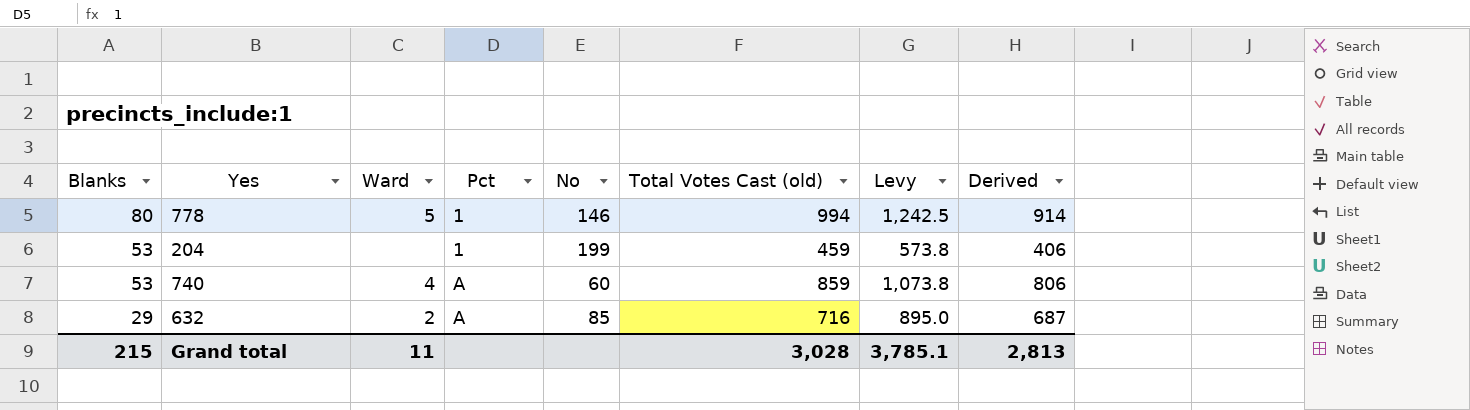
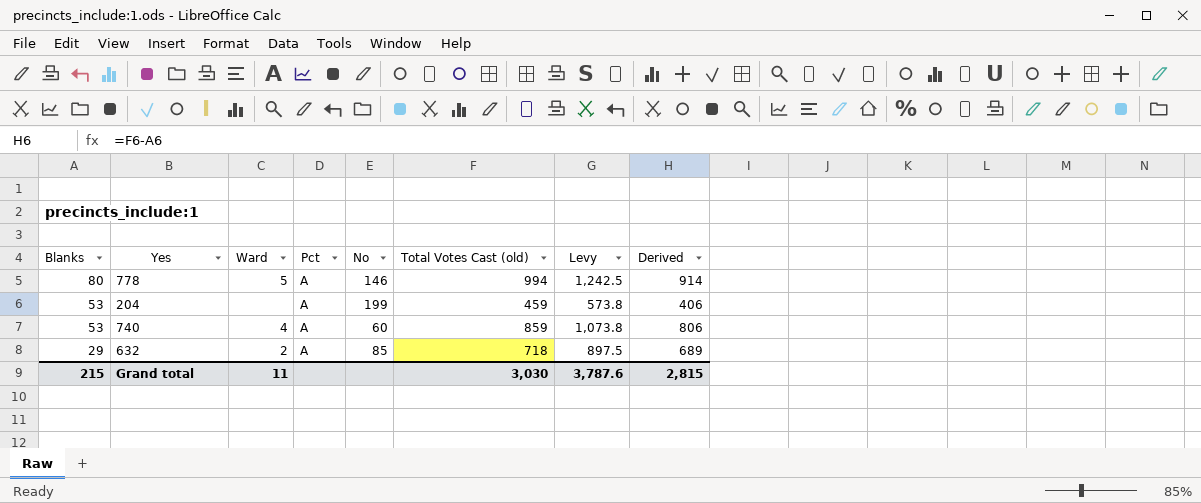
778 | Pct: 1 -> A
204 | Pct: 1 -> A
632 | Total Votes Cast (old): 716 -> 718
632 | Levy: 895.0 -> 897.5
632 | Derived: 687 -> 689
Grand total | Total Votes Cast (old): 3,028 -> 3,030
Grand total | Levy: 3,785.1 -> 3,787.6
Grand total | Derived: 2,813 -> 2,815

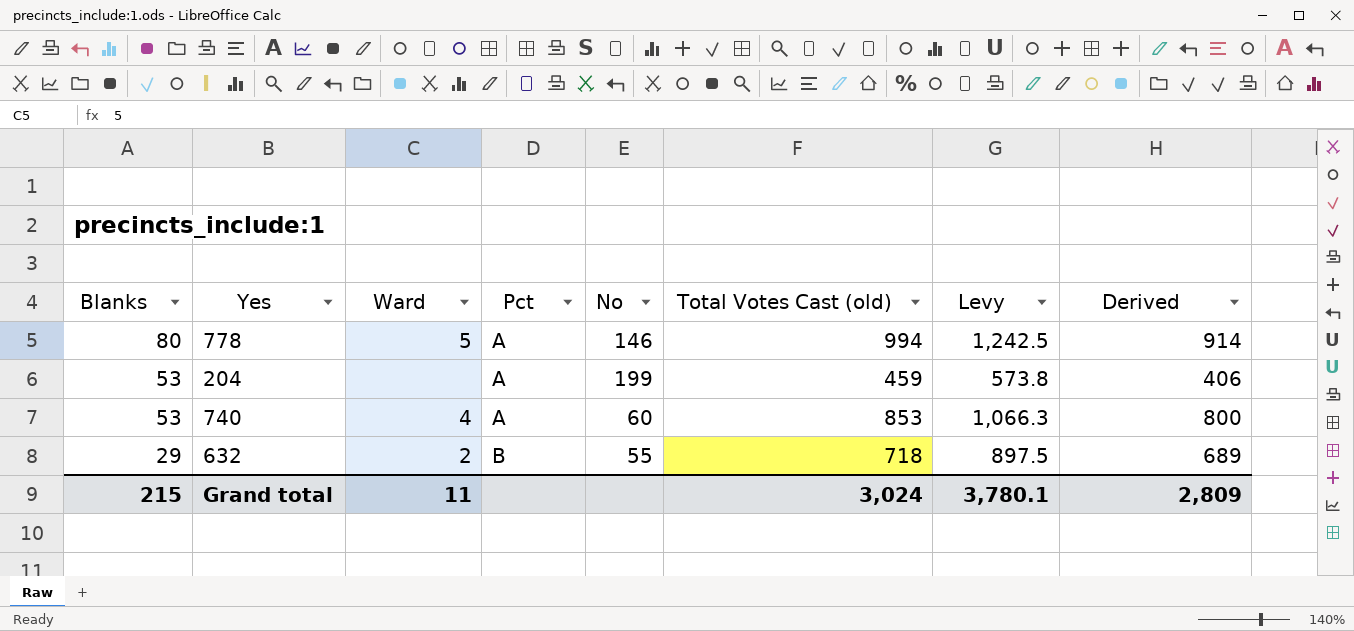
740 | Total Votes Cast (old): 859 -> 853
740 | Levy: 1,073.8 -> 1,066.3
740 | Derived: 806 -> 800
632 | Pct: A -> B
632 | No: 85 -> 55
Grand total | Total Votes Cast (old): 3,030 -> 3,024
Grand total | Levy: 3,787.6 -> 3,780.1
Grand total | Derived: 2,815 -> 2,809

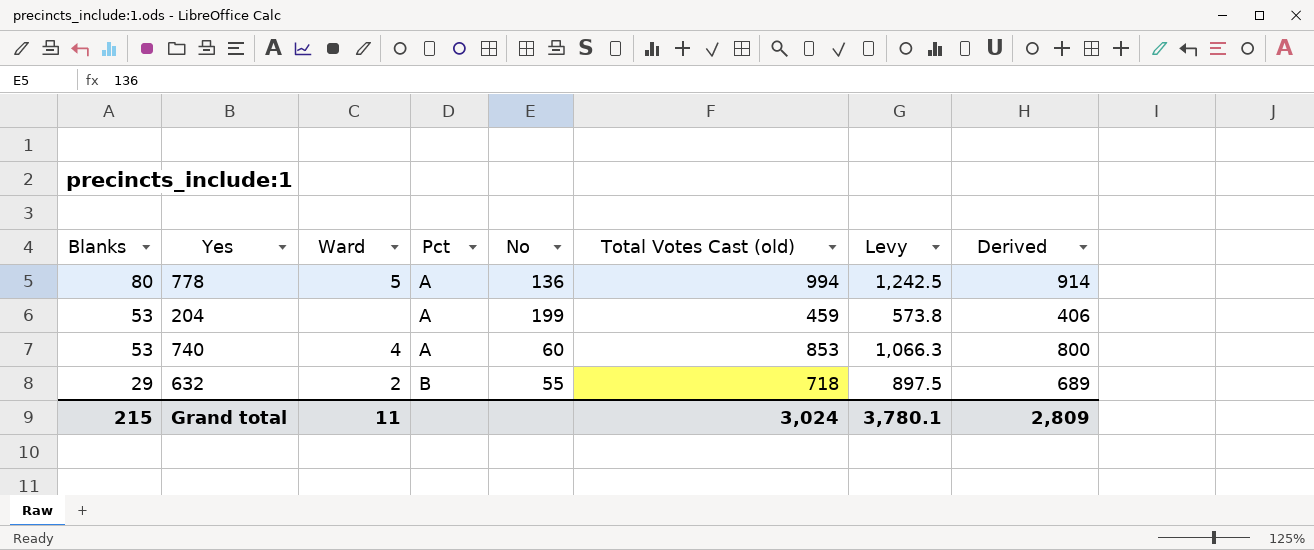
778 | No: 146 -> 136

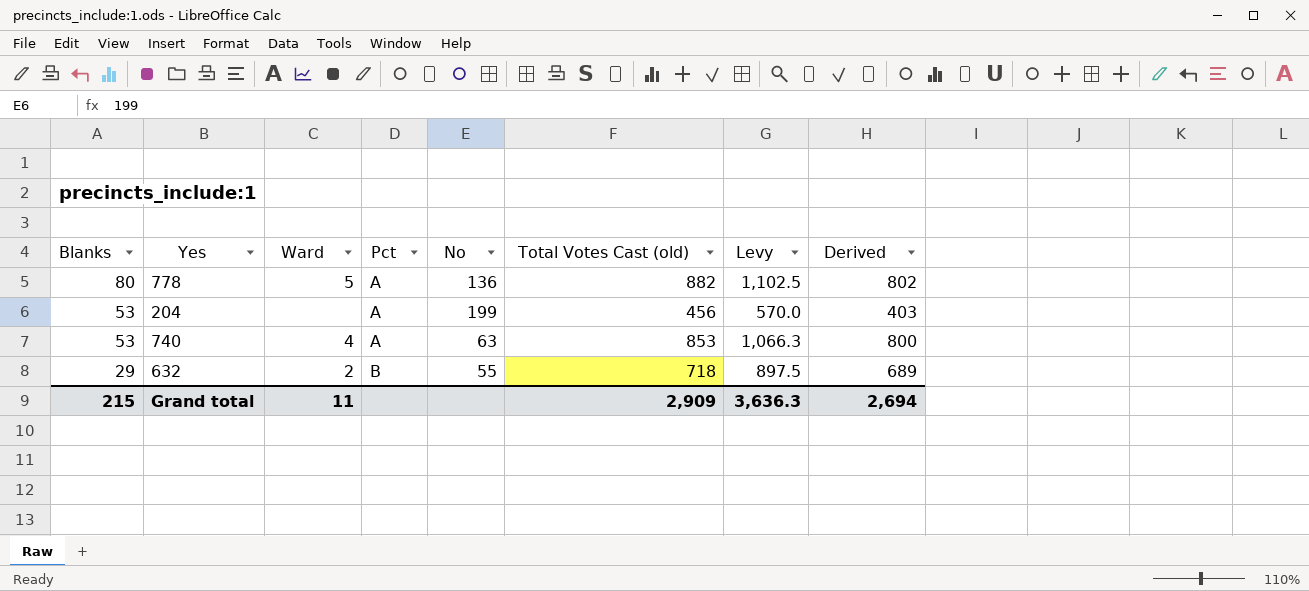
778 | Total Votes Cast (old): 994 -> 882
778 | Levy: 1,242.5 -> 1,102.5
778 | Derived: 914 -> 802
204 | Total Votes Cast (old): 459 -> 456
204 | Levy: 573.8 -> 570.0
204 | Derived: 406 -> 403
740 | No: 60 -> 63
Grand total | Total Votes Cast (old): 3,024 -> 2,909
Grand total | Levy: 3,780.1 -> 3,636.3
Grand total | Derived: 2,809 -> 2,694

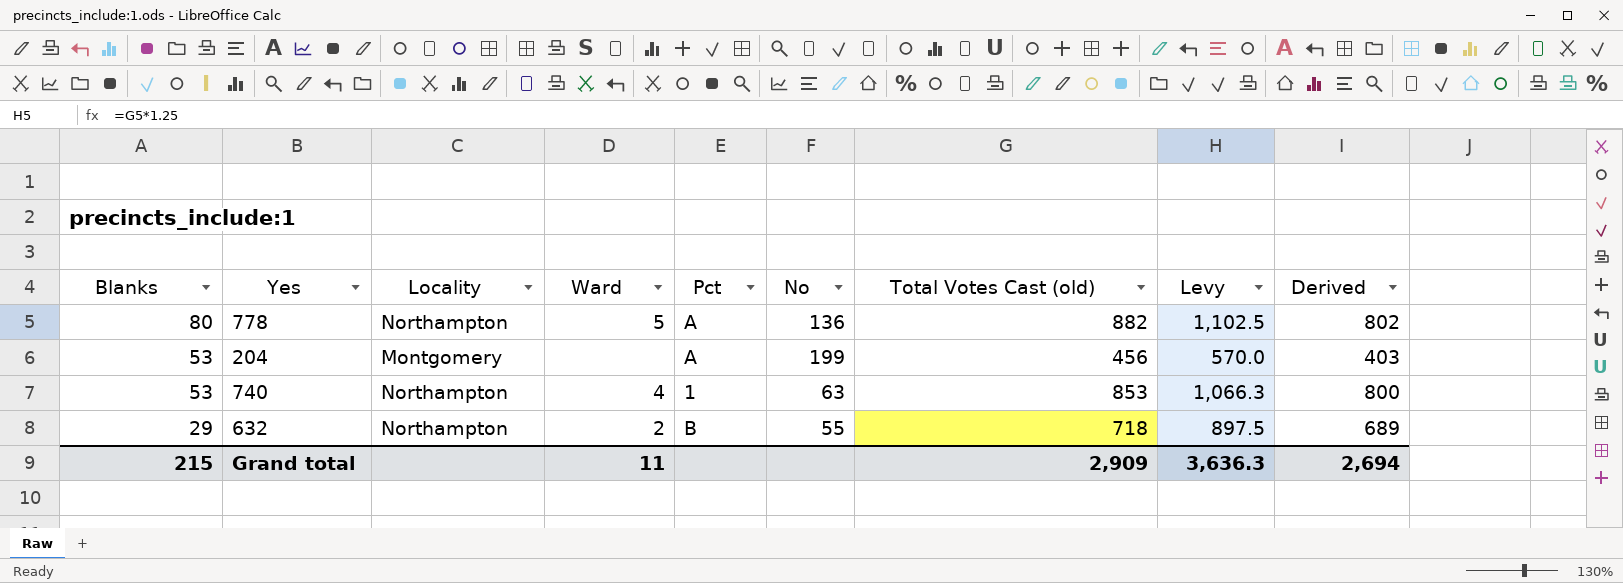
column Locality | position: none -> 3
740 | Pct: A -> 1

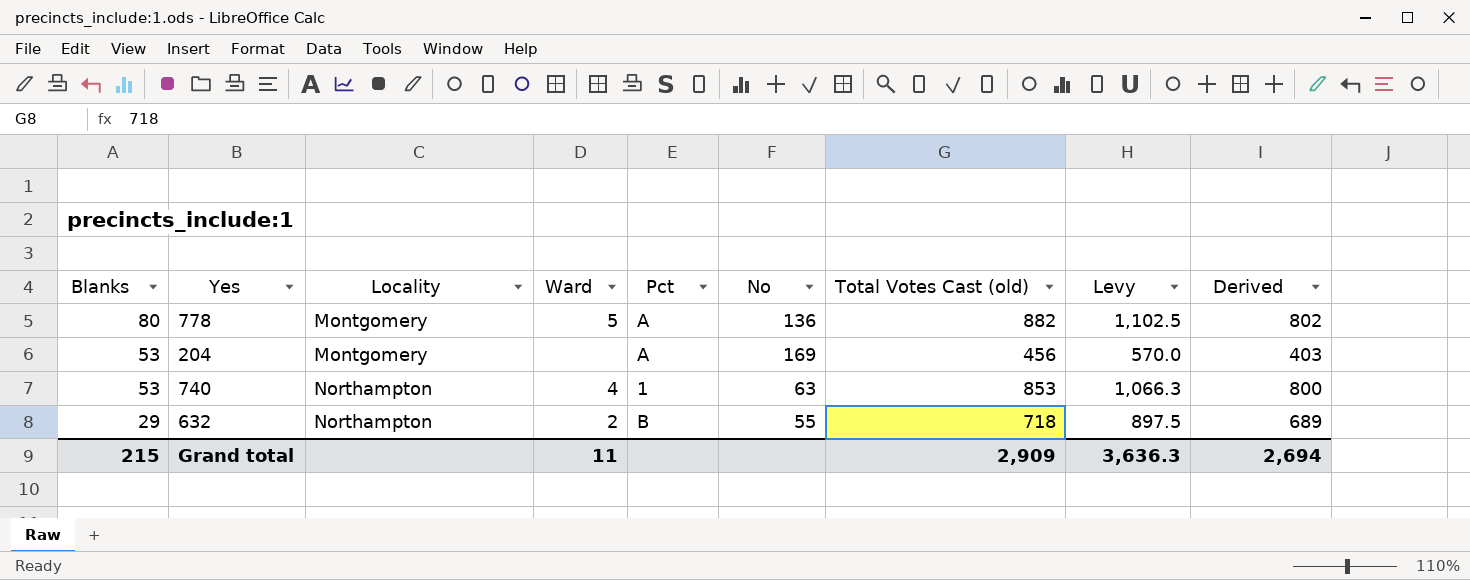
778 | Locality: Northampton -> Montgomery
204 | No: 199 -> 169

